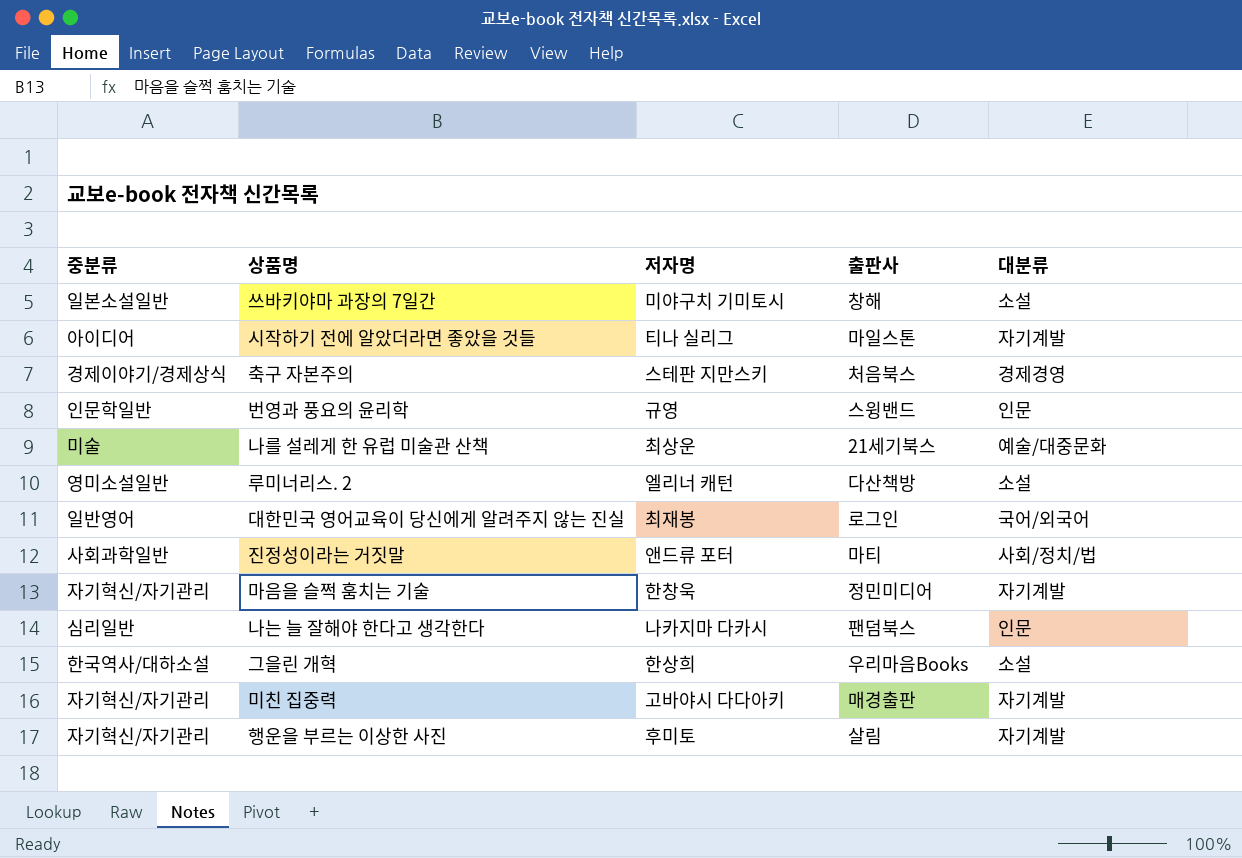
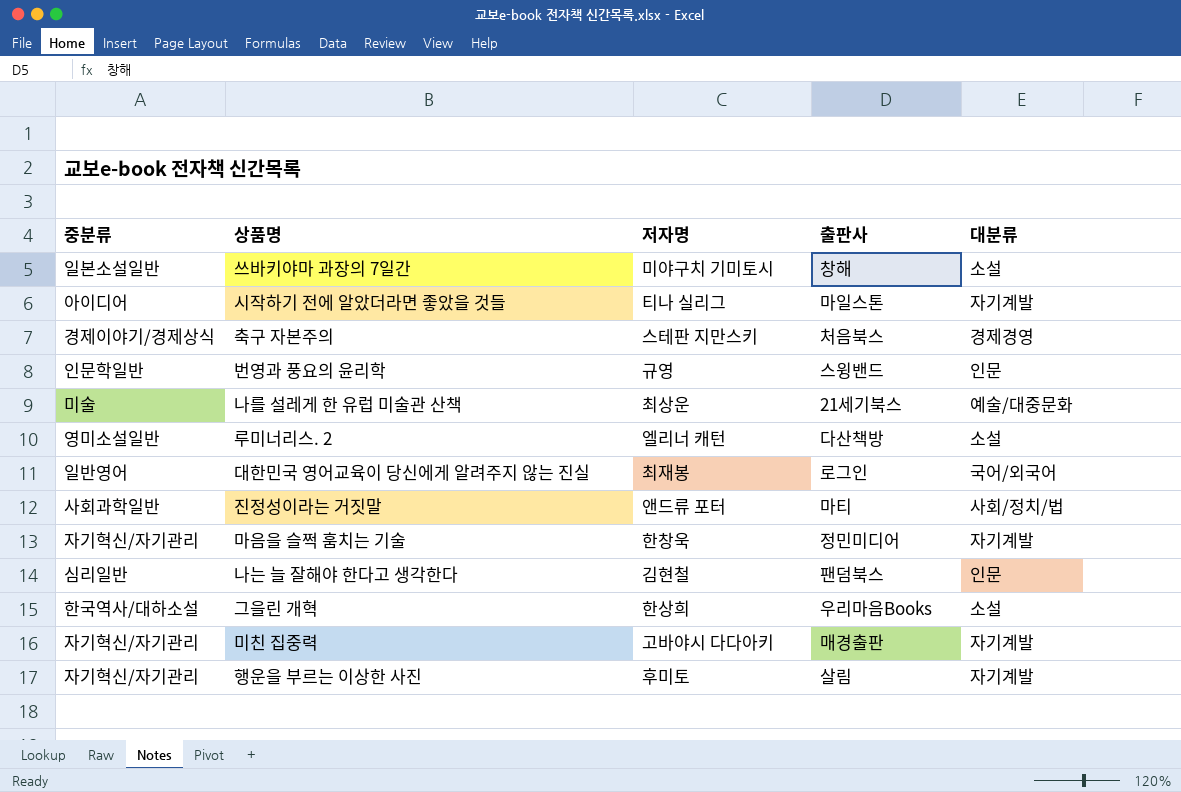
나는 늘 잘해야 한다고 생각한다 | 저자명: 나카지마 다카시 -> 김현철

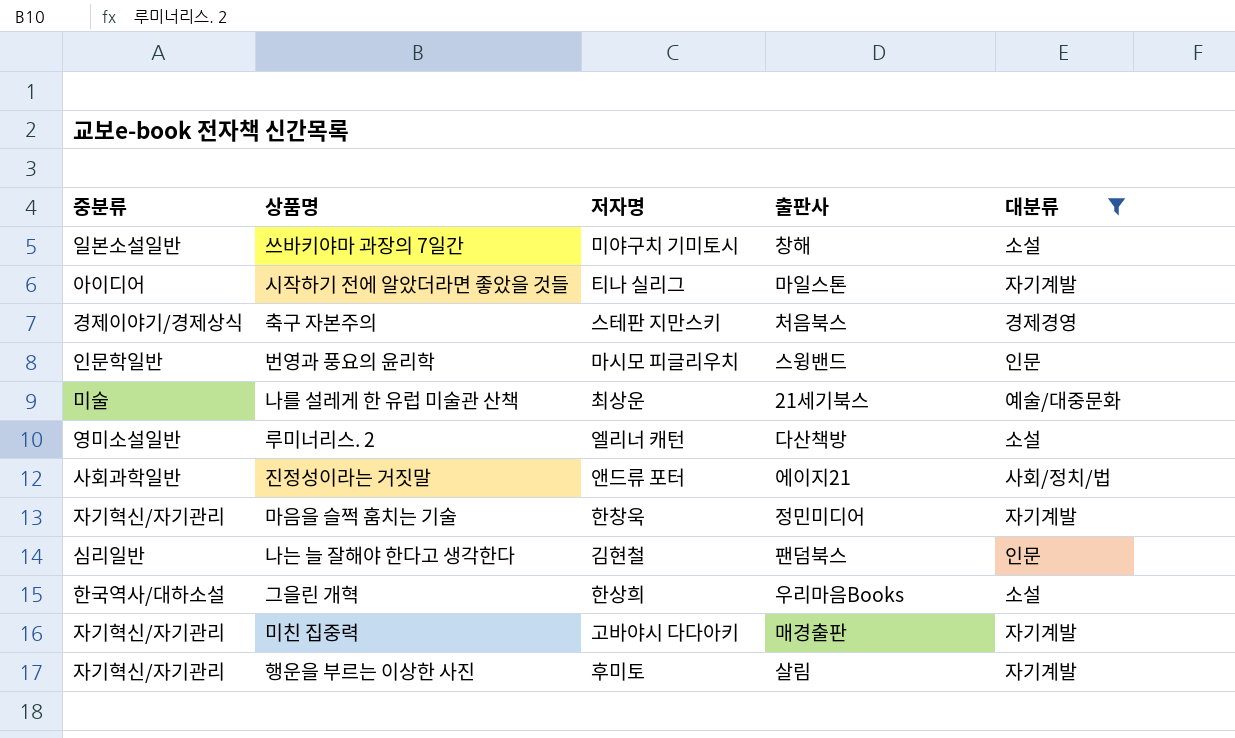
filter: none -> 대분류 != 국어/외국어
번영과 풍요의 윤리학 | 저자명: 규영 -> 마시모 피글리우치
진정성이라는 거짓말 | 출판사: 마티 -> 에이지21

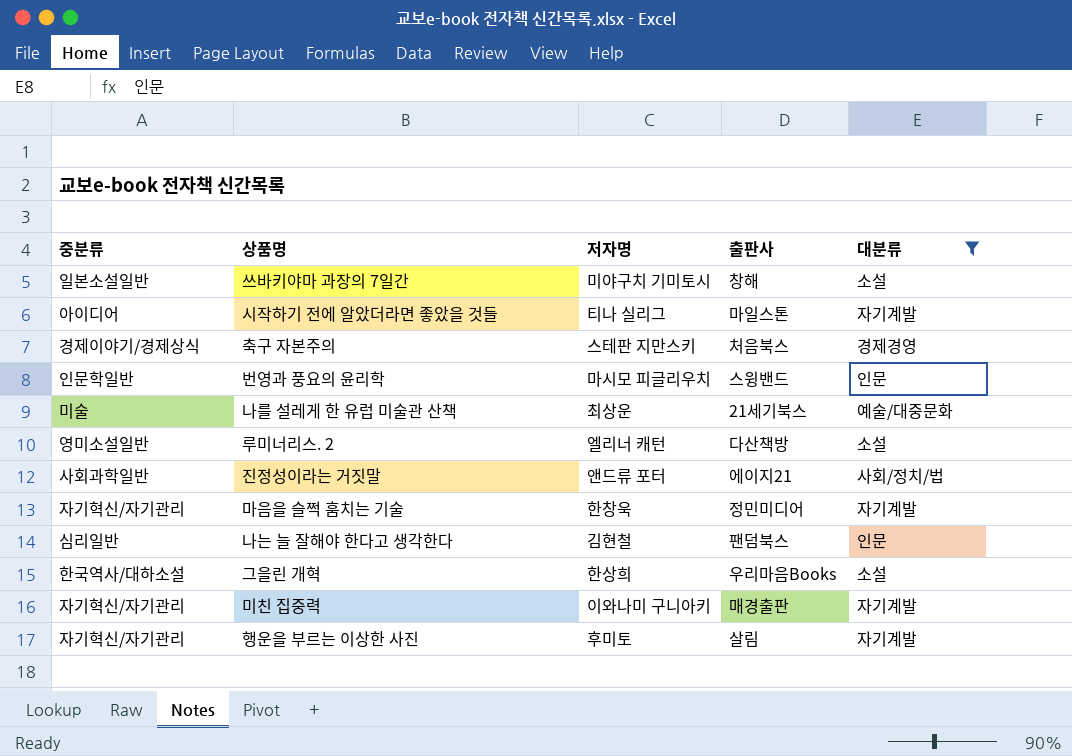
미친 집중력 | 저자명: 고바야시 다다아키 -> 이와나미 구니아키

